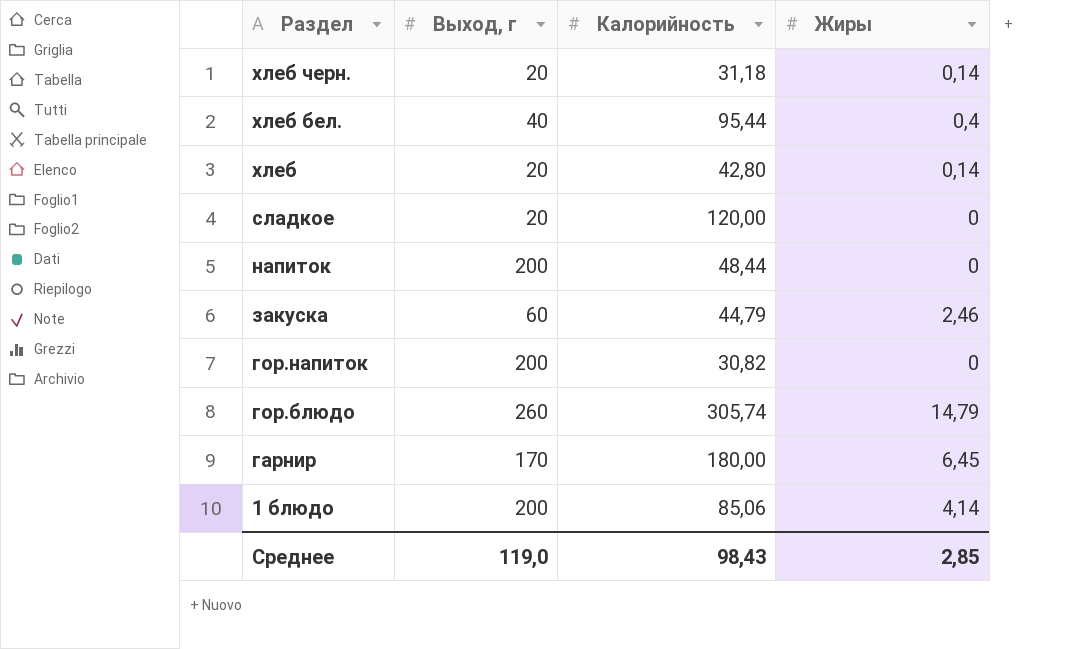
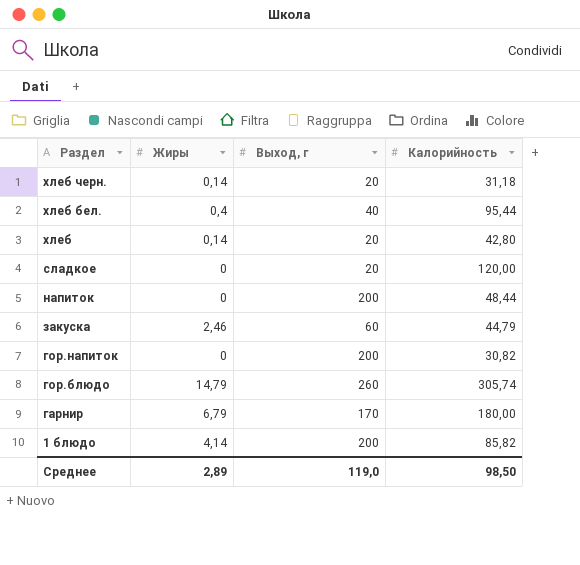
column Жиры | position: 4 -> 2
гарнир | Жиры: 6,45 -> 6,79
1 блюдо | Калорийность: 85,06 -> 85,82
Среднее | Жиры: 2,85 -> 2,89
Среднее | Калорийность: 98,43 -> 98,50

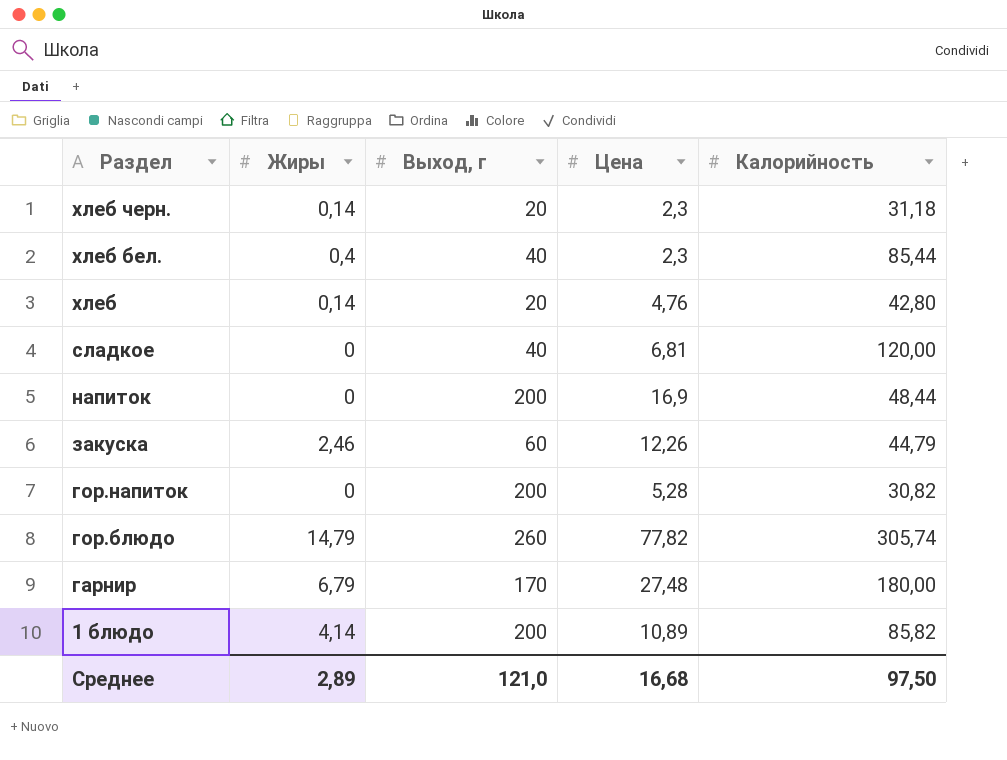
column Цена | position: none -> 4
хлеб бел. | Калорийность: 95,44 -> 85,44
сладкое | Выход, г: 20 -> 40
Среднее | Выход, г: 119,0 -> 121,0
Среднее | Калорийность: 98,50 -> 97,50

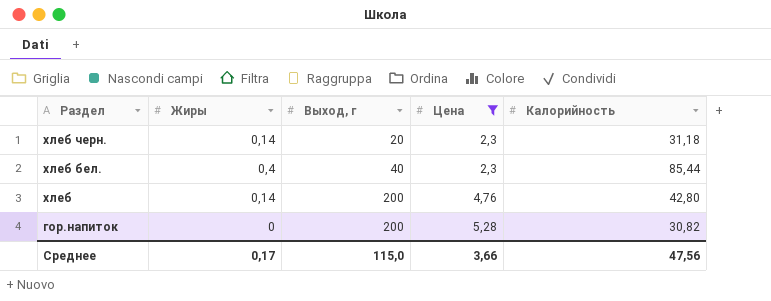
filter: none -> Цена <= 5,28
хлеб | Выход, г: 20 -> 200
Среднее | Жиры: 2,89 -> 0,17
Среднее | Выход, г: 121,0 -> 115,0
Среднее | Цена: 16,68 -> 3,66
Среднее | Калорийность: 97,50 -> 47,56

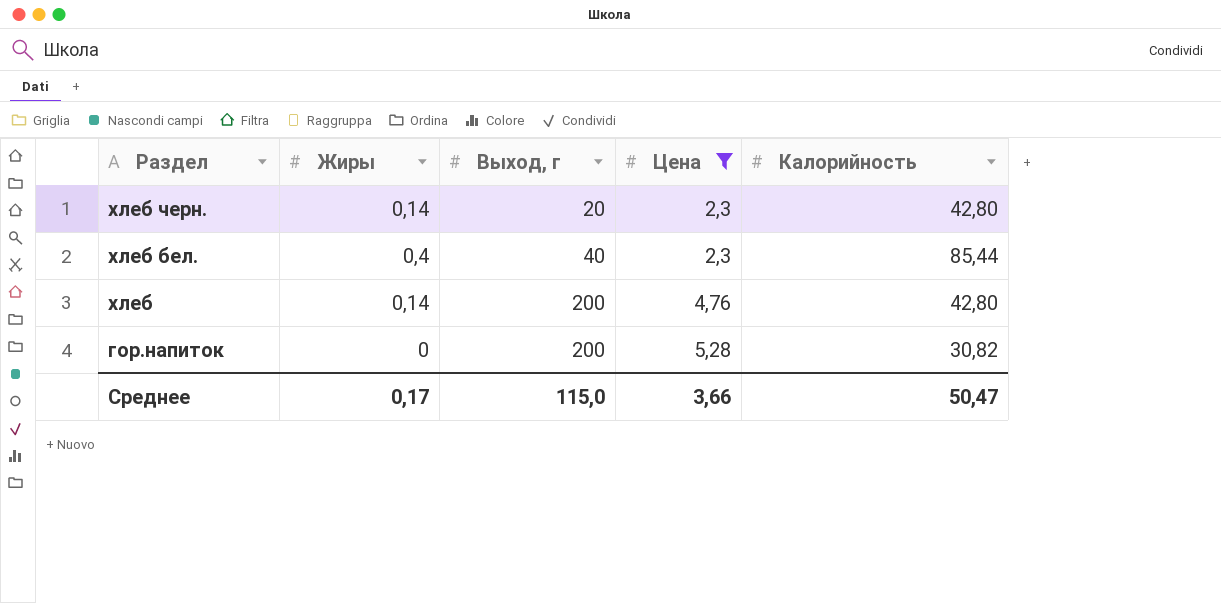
хлеб черн. | Калорийность: 31,18 -> 42,80
Среднее | Калорийность: 47,56 -> 50,47

